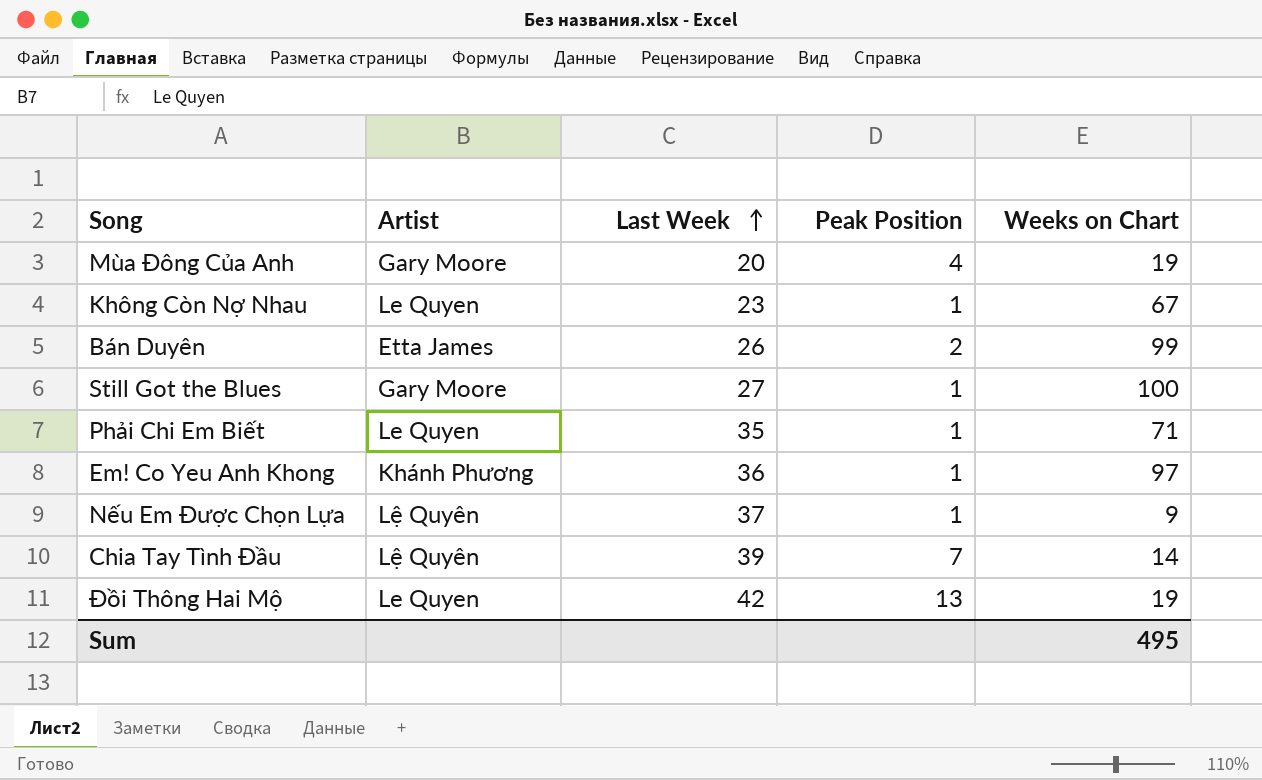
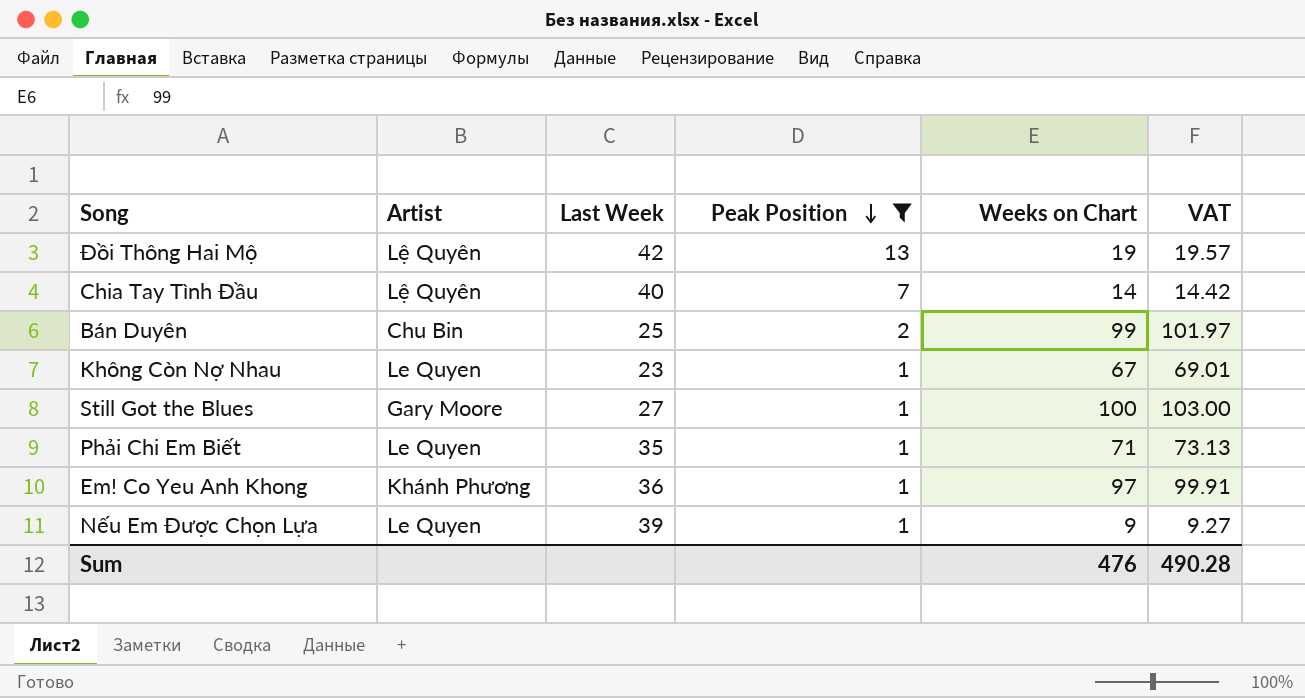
filter: none -> Peak Position != 4
row order: Last Week ascending -> Peak Position descending
column VAT | formula: none -> [Weeks on Chart] * 1.03
Đồi Thông Hai Mộ | Artist: Le Quyen -> Lệ Quyên
Chia Tay Tình Đầu | Last Week: 39 -> 40
Bán Duyên | Artist: Etta James -> Chu Bin
Bán Duyên | Last Week: 26 -> 25
Nếu Em Được Chọn Lựa | Artist: Lệ Quyên -> Le Quyen
Nếu Em Được Chọn Lựa | Last Week: 37 -> 39
Sum | Weeks on Chart: 495 -> 476

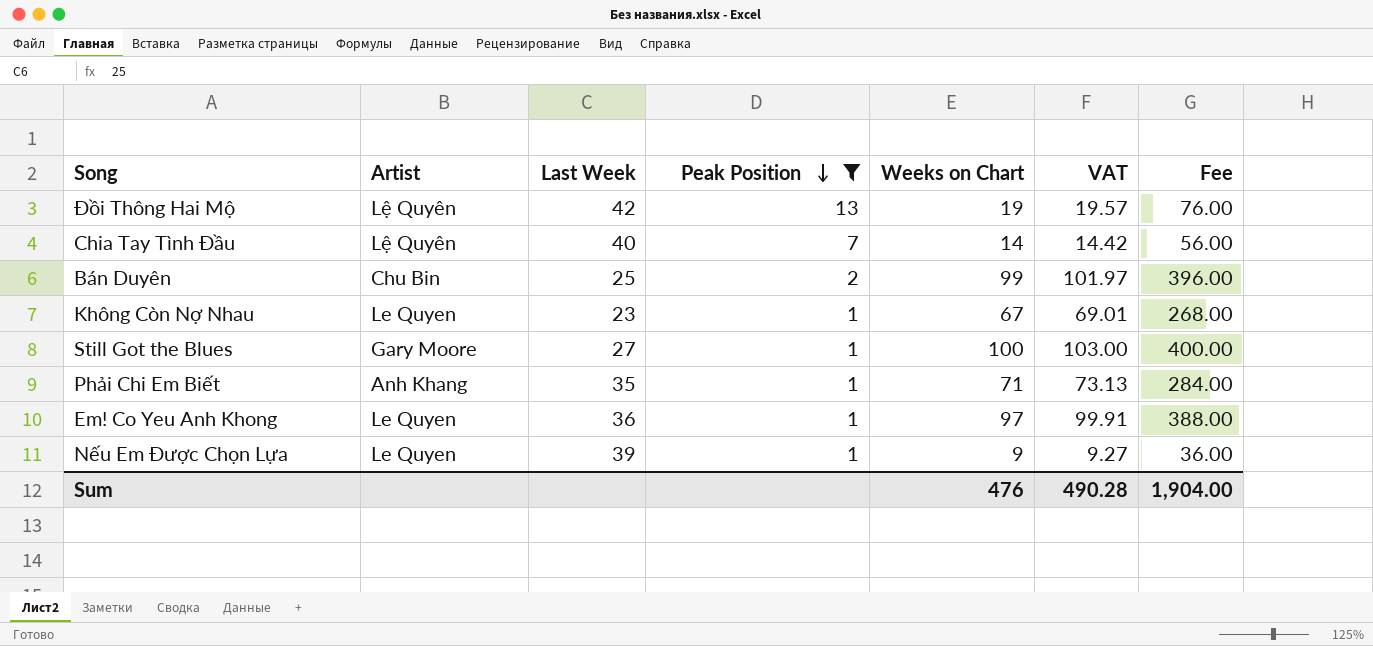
column Fee | formula: none -> [Weeks on Chart] * 4
Phải Chi Em Biết | Artist: Le Quyen -> Anh Khang
Em! Co Yeu Anh Khong | Artist: Khánh Phương -> Le Quyen

